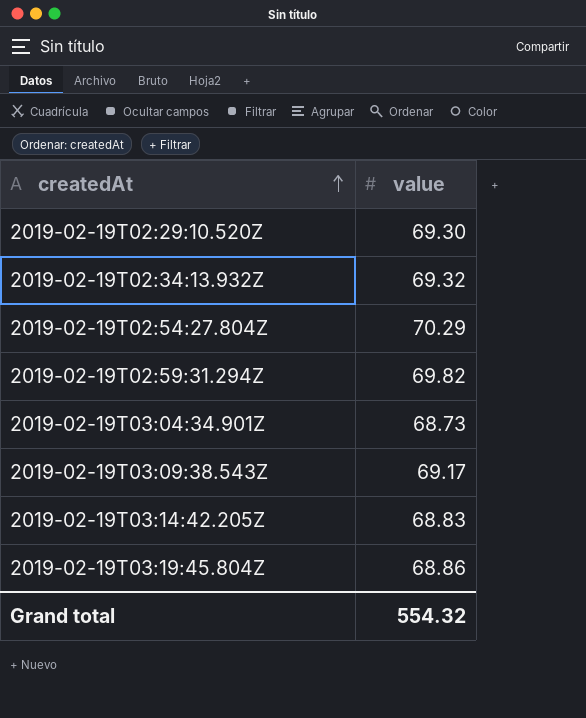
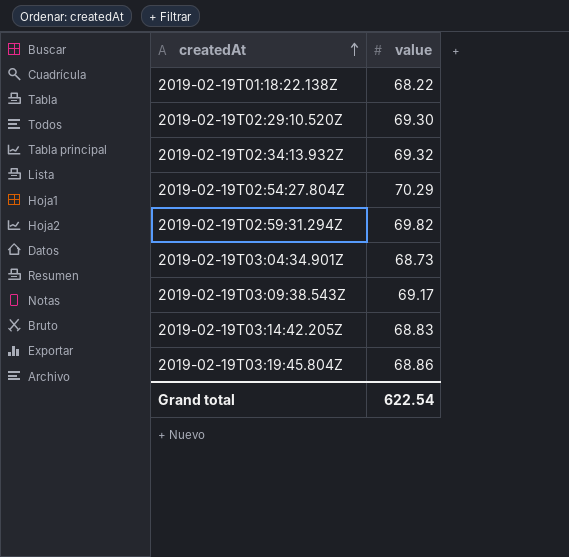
row 2019-02-19T01:18:22.138Z: none -> 68.22
Grand total | value: 554.32 -> 622.54

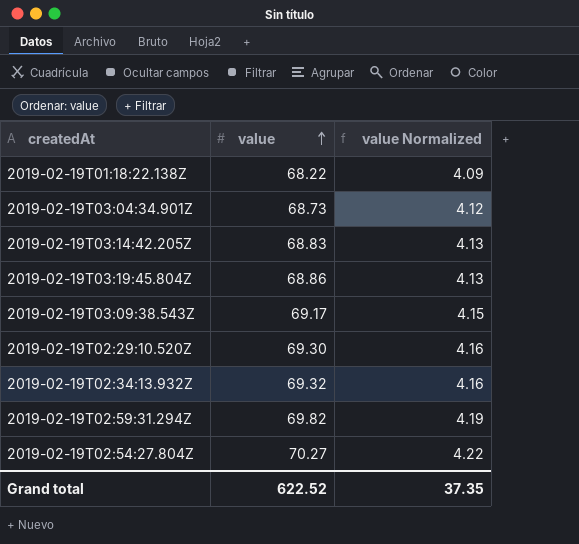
row order: createdAt ascending -> value ascending
column value Normalized | formula: none -> [value] * 0.06
2019-02-19T02:54:27.804Z | value: 70.29 -> 70.27
Grand total | value: 622.54 -> 622.52

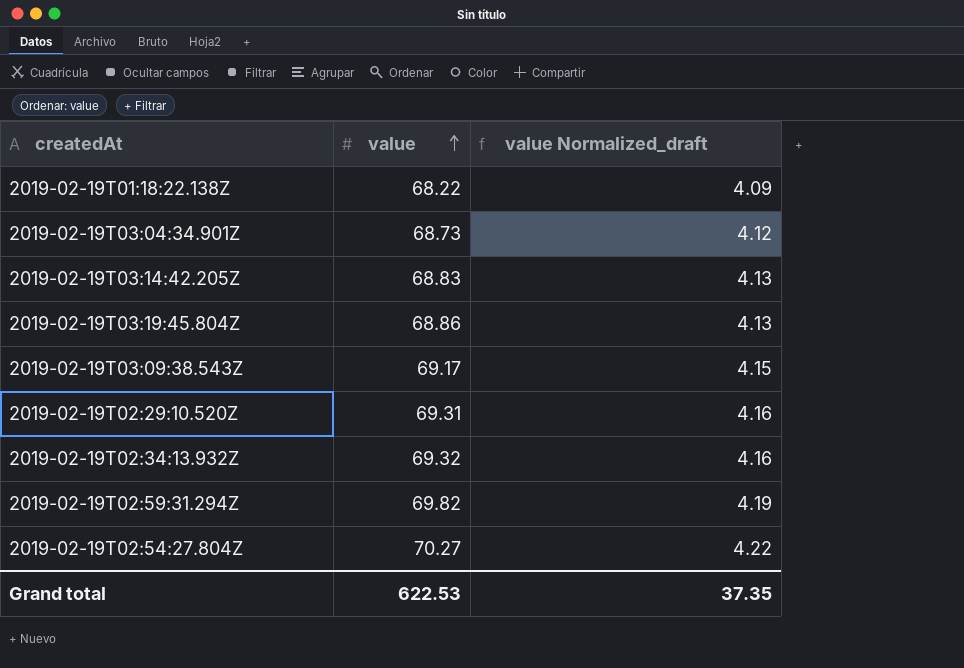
column name: value Normalized -> value Normalized_draft
2019-02-19T02:29:10.520Z | value: 69.30 -> 69.31
Grand total | value: 622.52 -> 622.53

